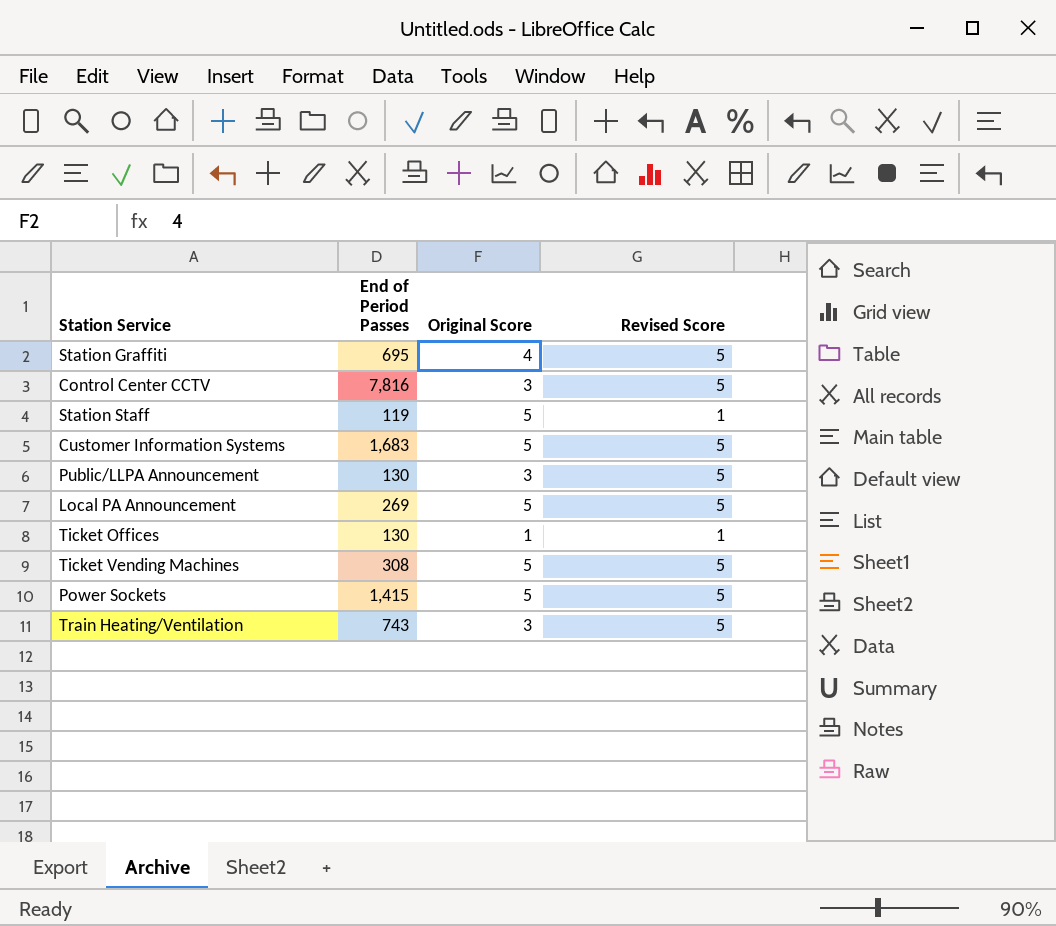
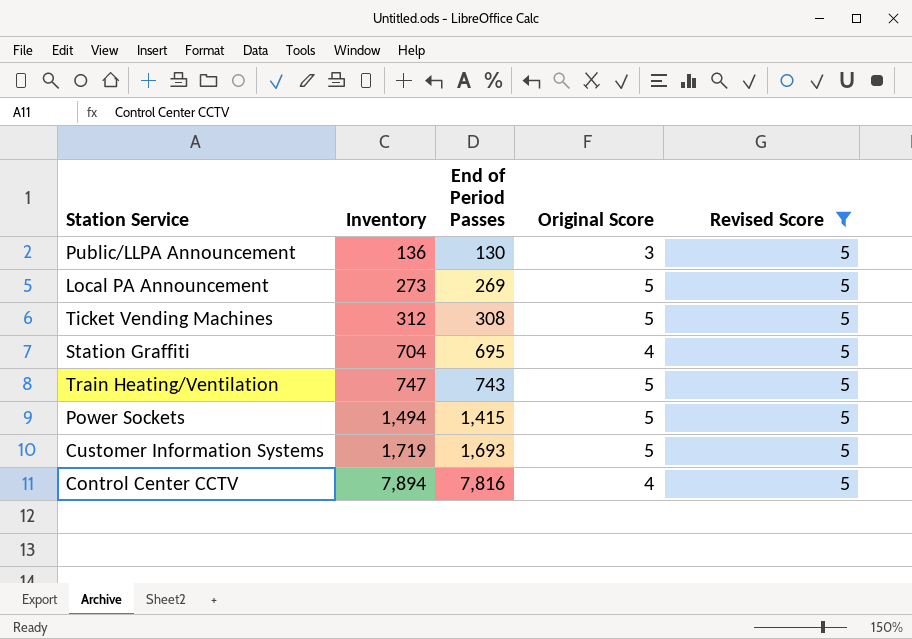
filter: none -> Revised Score = 5
row order: none -> Inventory ascending
column Inventory | position: none -> 2
Train Heating/Ventilation | Original Score: 3 -> 5
Customer Information Systems | End of Period Passes: 1,683 -> 1,693
Control Center CCTV | Original Score: 3 -> 4

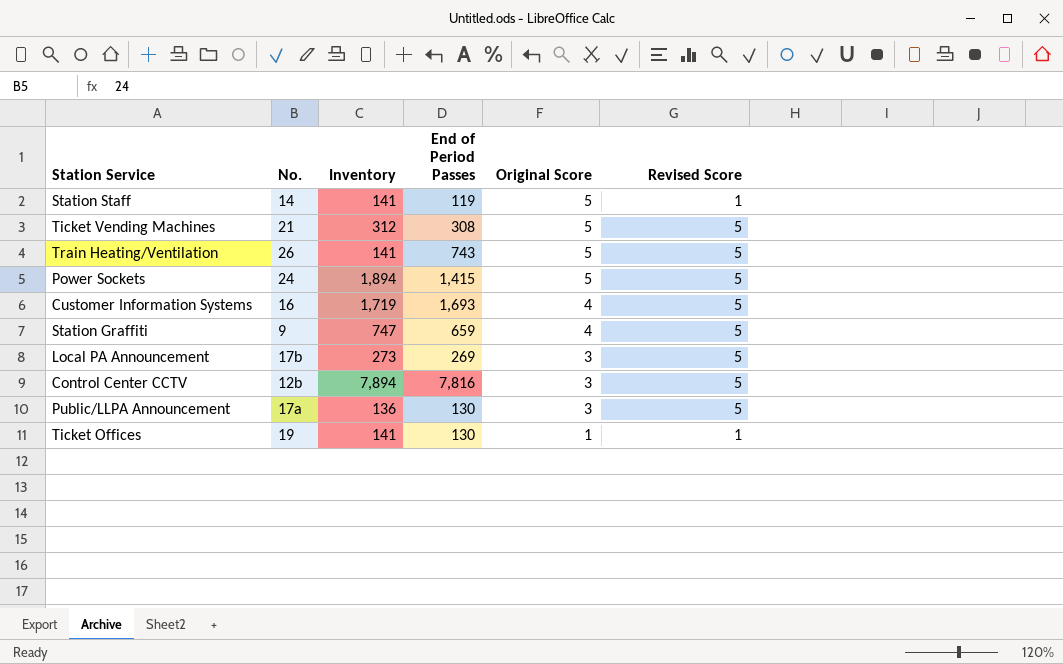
filter: Revised Score = 5 -> none
row order: Inventory ascending -> Original Score descending
column No. | position: none -> 2
Train Heating/Ventilation | Inventory: 747 -> 141
Power Sockets | Inventory: 1,494 -> 1,894
Customer Information Systems | Original Score: 5 -> 4
Station Graffiti | Inventory: 704 -> 747
Station Graffiti | End of Period Passes: 695 -> 659
Local PA Announcement | Original Score: 5 -> 3
Control Center CCTV | Original Score: 4 -> 3

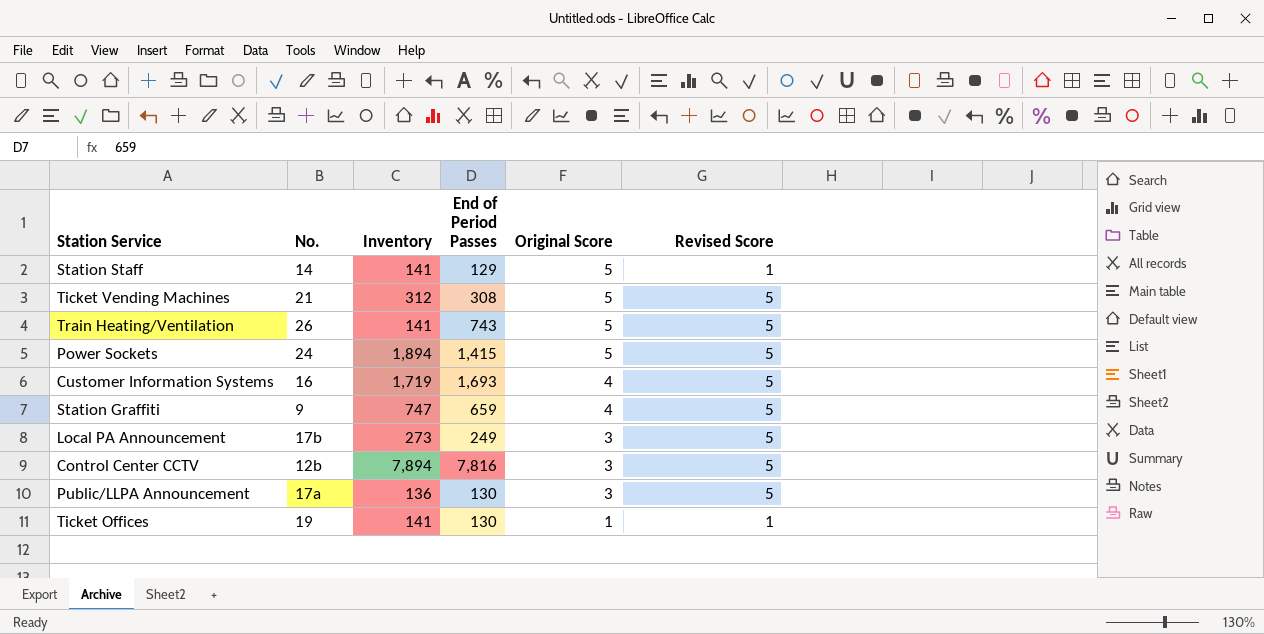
Station Staff | End of Period Passes: 119 -> 129
Local PA Announcement | End of Period Passes: 269 -> 249

